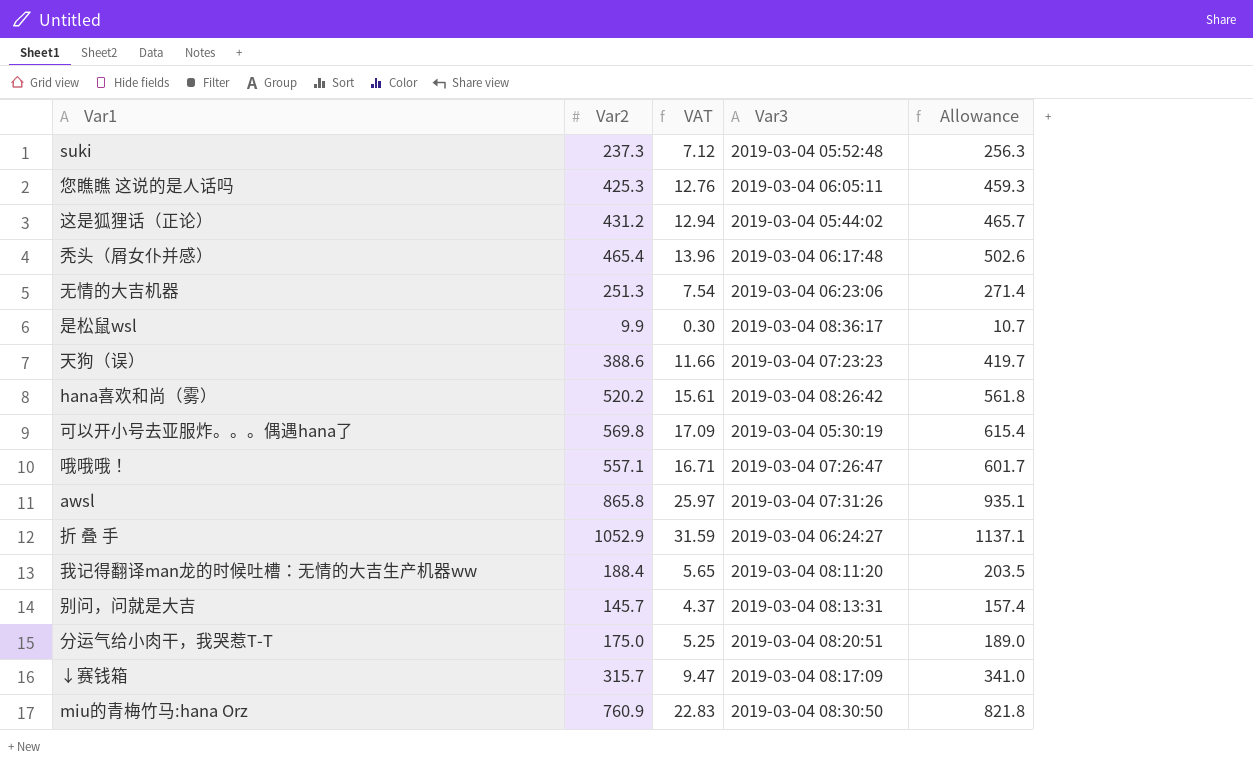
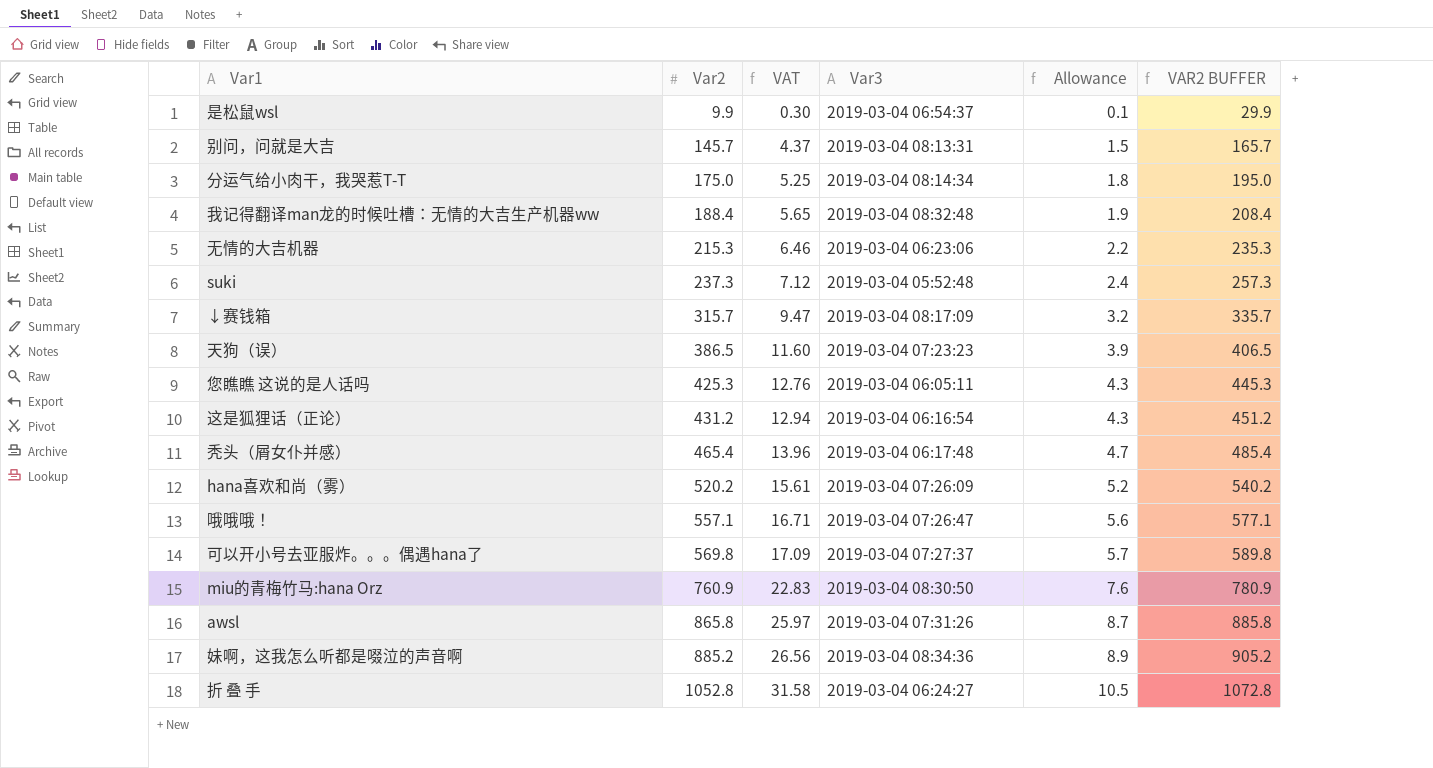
row order: none -> Var2 ascending
column Allowance | formula: [Var2] * 1.08 -> [Var2] * 0.01
column VAR2 BUFFER | formula: none -> [Var2] + 20
是松鼠wsl | Var3: 2019-03-04 08:36:17 -> 2019-03-04 06:54:37
分运气给小肉干，我哭惹T-T | Var3: 2019-03-04 08:20:51 -> 2019-03-04 08:14:34
我记得翻译man龙的时候吐槽：无情的大吉生产机器ww | Var3: 2019-03-04 08:11:20 -> 2019-03-04 08:32:48
无情的大吉机器 | Var2: 251.3 -> 215.3
无情的大吉机器 | VAT: 7.54 -> 6.46
天狗（误） | Var2: 388.6 -> 386.5
天狗（误） | VAT: 11.66 -> 11.60
这是狐狸话（正论） | Var3: 2019-03-04 05:44:02 -> 2019-03-04 06:16:54
hana喜欢和尚（雾） | Var3: 2019-03-04 08:26:42 -> 2019-03-04 07:26:09
可以开小号去亚服炸。。。偶遇hana了 | Var3: 2019-03-04 05:30:19 -> 2019-03-04 07:27:37
row 妹啊，这我怎么听都是啜泣的声音啊: none -> 885.2 | 26.56 | 2019-03-04 08:34:36 | 8.9 | 905.2
折 叠 手 | Var2: 1052.9 -> 1052.8
折 叠 手 | VAT: 31.59 -> 31.58

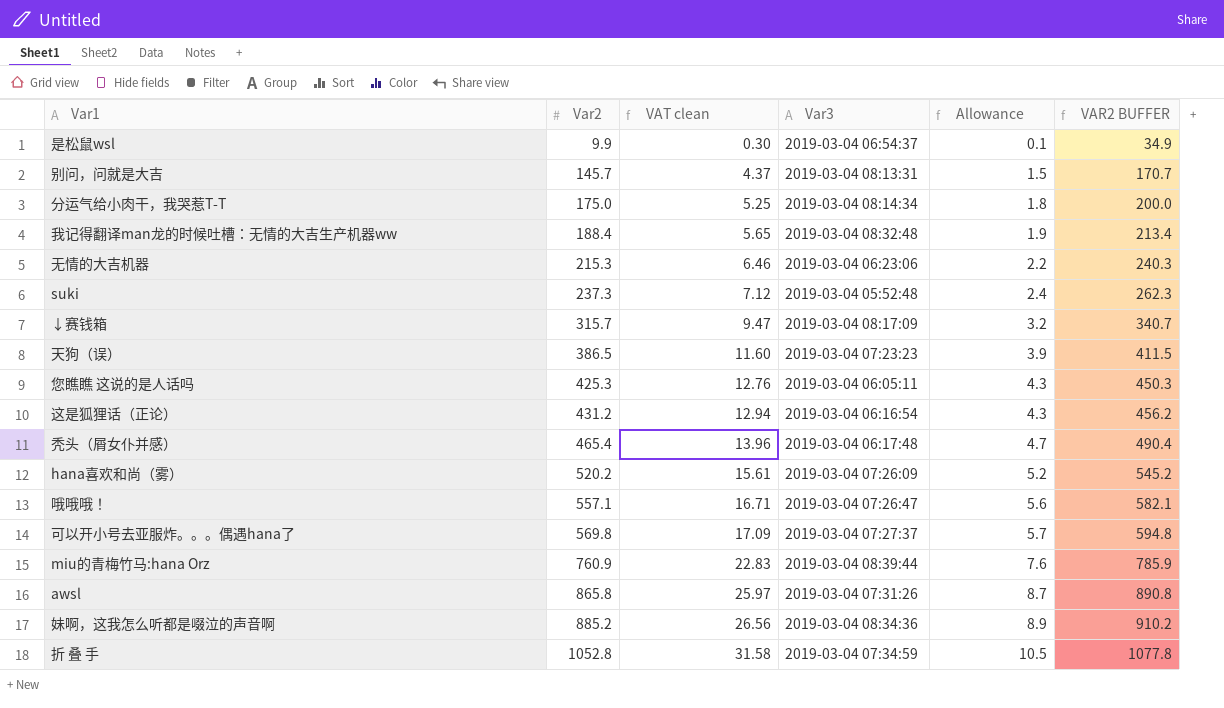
column name: VAT -> VAT clean
column VAR2 BUFFER | formula: [Var2] + 20 -> [Var2] + 25
miu的青梅竹马:hana Orz | Var3: 2019-03-04 08:30:50 -> 2019-03-04 08:39:44
折 叠 手 | Var3: 2019-03-04 06:24:27 -> 2019-03-04 07:34:59

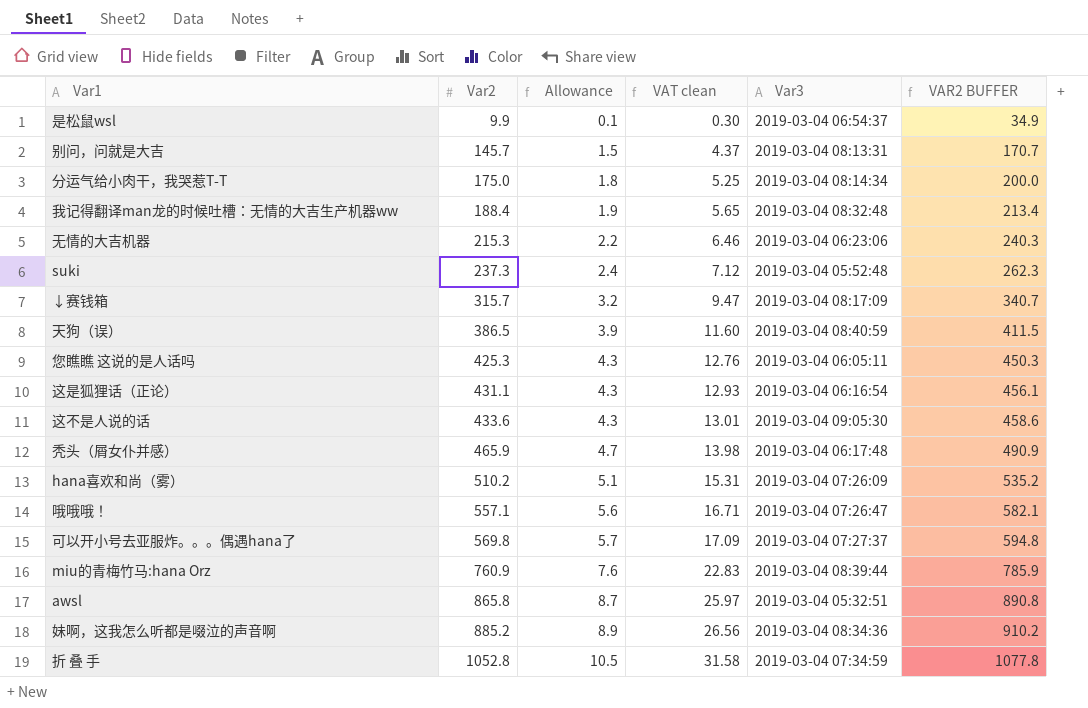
column Allowance | position: 5 -> 3
天狗（误） | Var3: 2019-03-04 07:23:23 -> 2019-03-04 08:40:59
这是狐狸话（正论） | Var2: 431.2 -> 431.1
这是狐狸话（正论） | VAT clean: 12.94 -> 12.93
这是狐狸话（正论） | VAR2 BUFFER: 456.2 -> 456.1
row 这不是人说的话: none -> 433.6 | 4.3 | 13.01 | 2019-03-04 09:05:30 | 458.6
秃头（屑女仆并感） | Var2: 465.4 -> 465.9
秃头（屑女仆并感） | VAT clean: 13.96 -> 13.98
秃头（屑女仆并感） | VAR2 BUFFER: 490.4 -> 490.9
hana喜欢和尚（雾） | Var2: 520.2 -> 510.2
hana喜欢和尚（雾） | Allowance: 5.2 -> 5.1
hana喜欢和尚（雾） | VAT clean: 15.61 -> 15.31
hana喜欢和尚（雾） | VAR2 BUFFER: 545.2 -> 535.2
awsl | Var3: 2019-03-04 07:31:26 -> 2019-03-04 05:32:51

